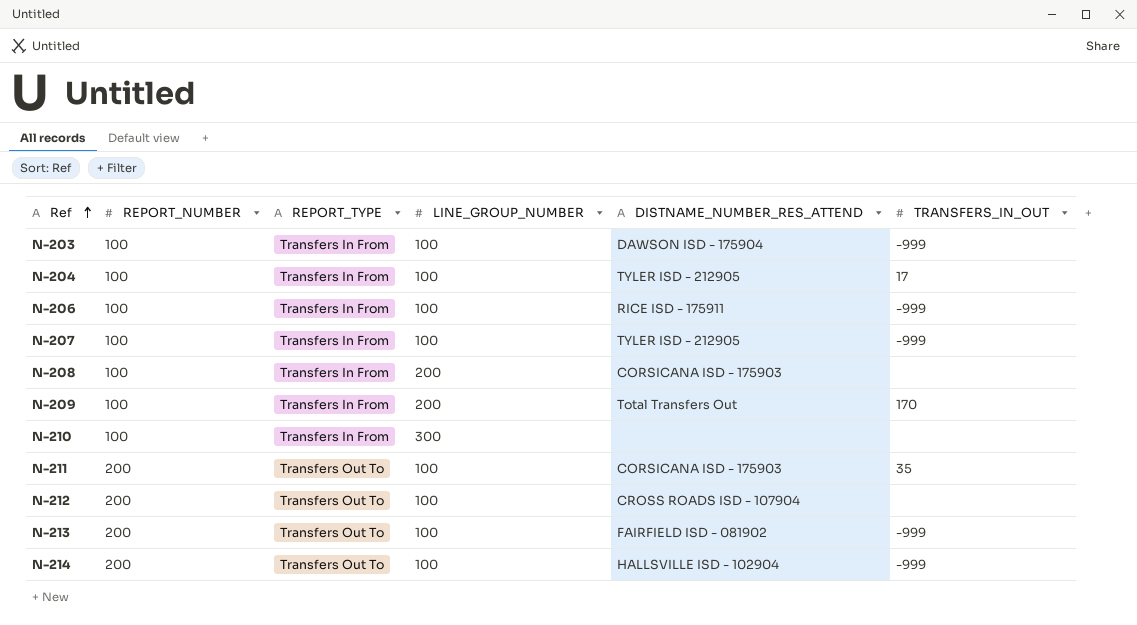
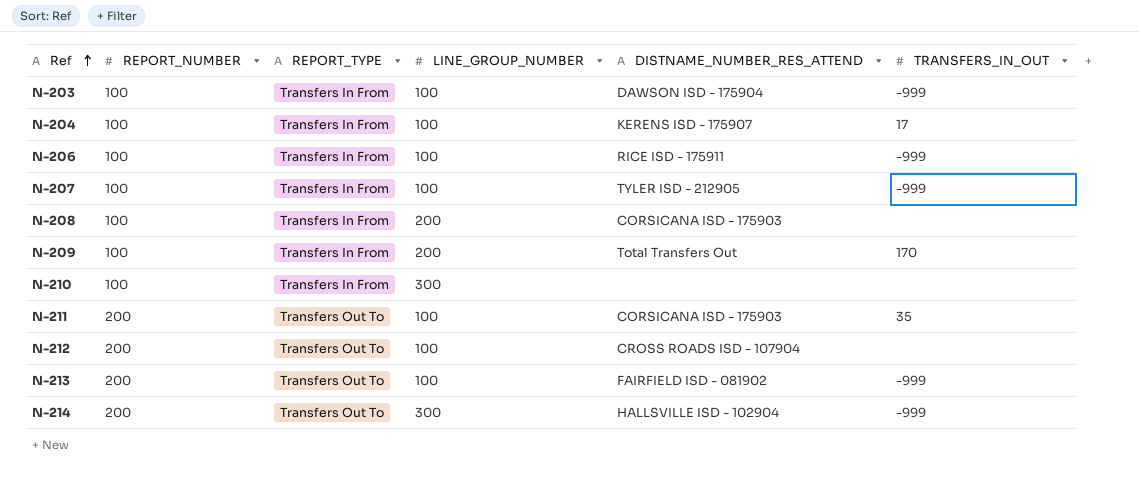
N-204 | DISTNAME_NUMBER_RES_ATTEND: TYLER ISD - 212905 -> KERENS ISD - 175907
N-214 | LINE_GROUP_NUMBER: 100 -> 300

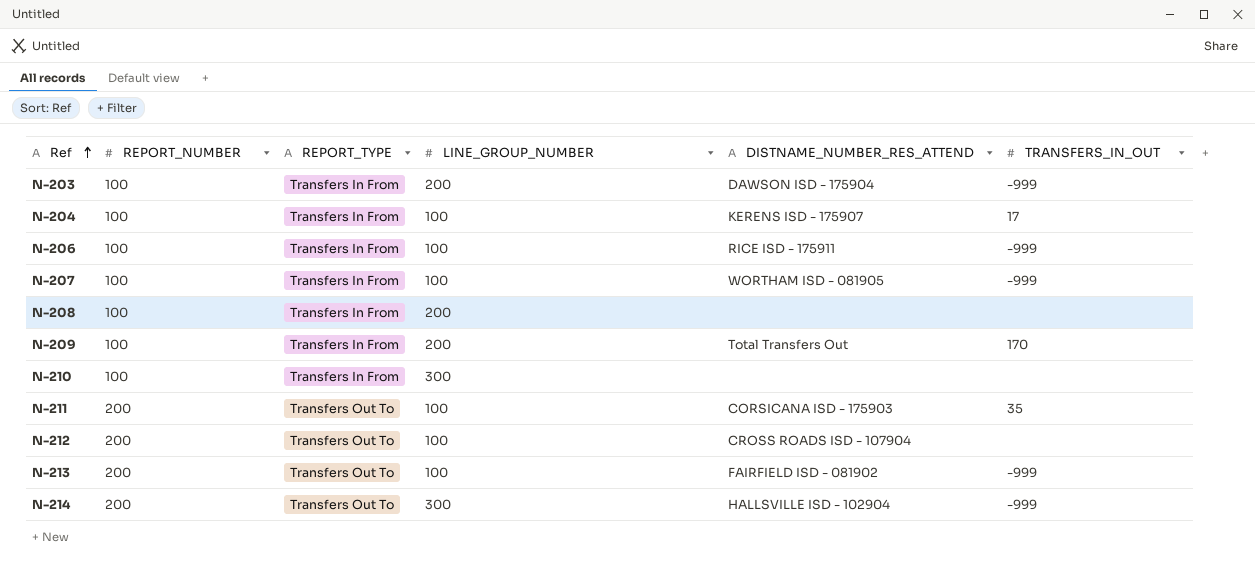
N-203 | LINE_GROUP_NUMBER: 100 -> 200
N-207 | DISTNAME_NUMBER_RES_ATTEND: TYLER ISD - 212905 -> WORTHAM ISD - 081905
N-208 | DISTNAME_NUMBER_RES_ATTEND: CORSICANA ISD - 175903 -> none

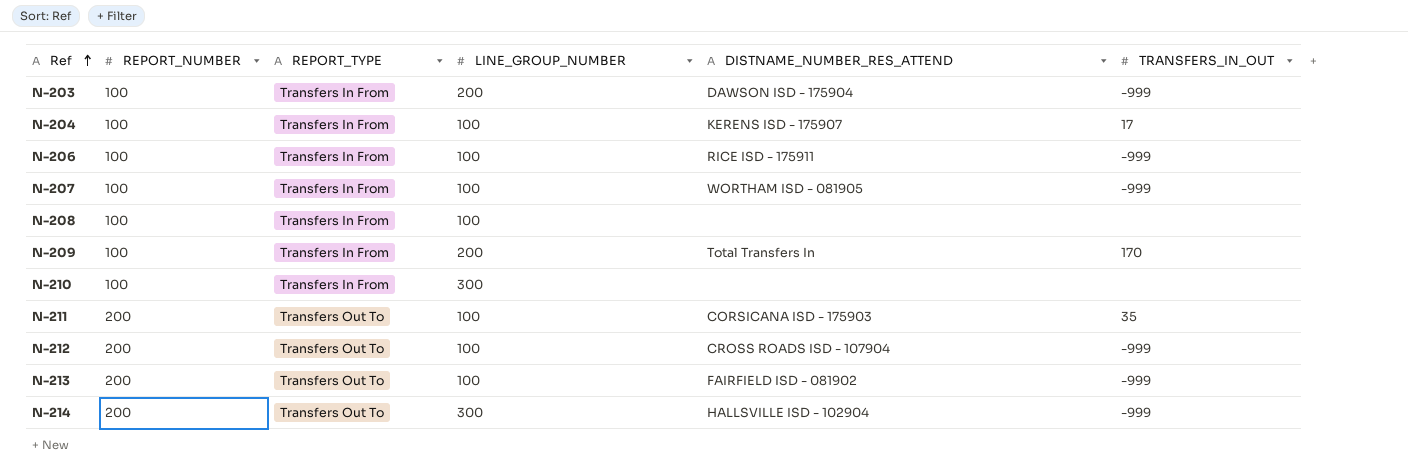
N-208 | LINE_GROUP_NUMBER: 200 -> 100
N-209 | DISTNAME_NUMBER_RES_ATTEND: Total Transfers Out -> Total Transfers In
N-212 | TRANSFERS_IN_OUT: none -> -999

